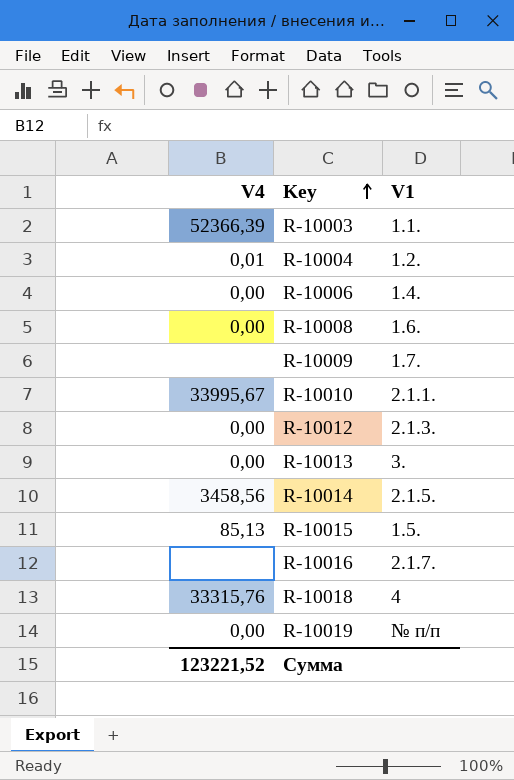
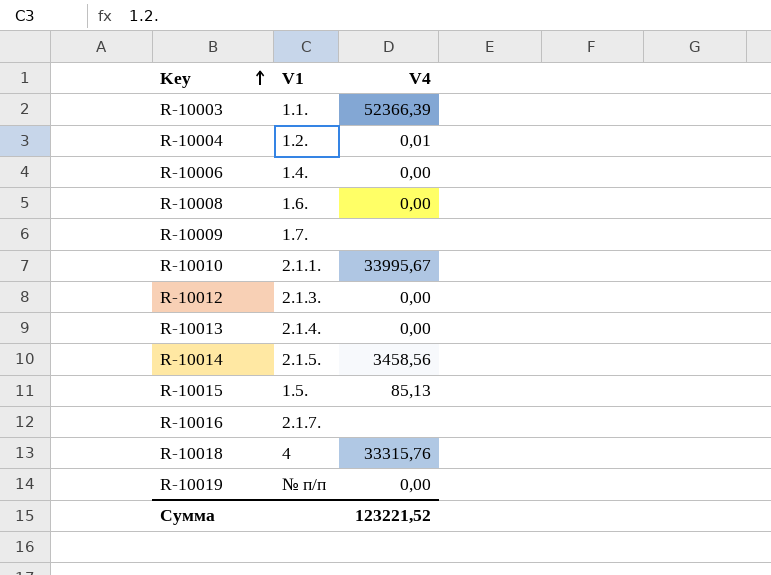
column V4 | position: 1 -> 3
R-10013 | V1: 3. -> 2.1.4.

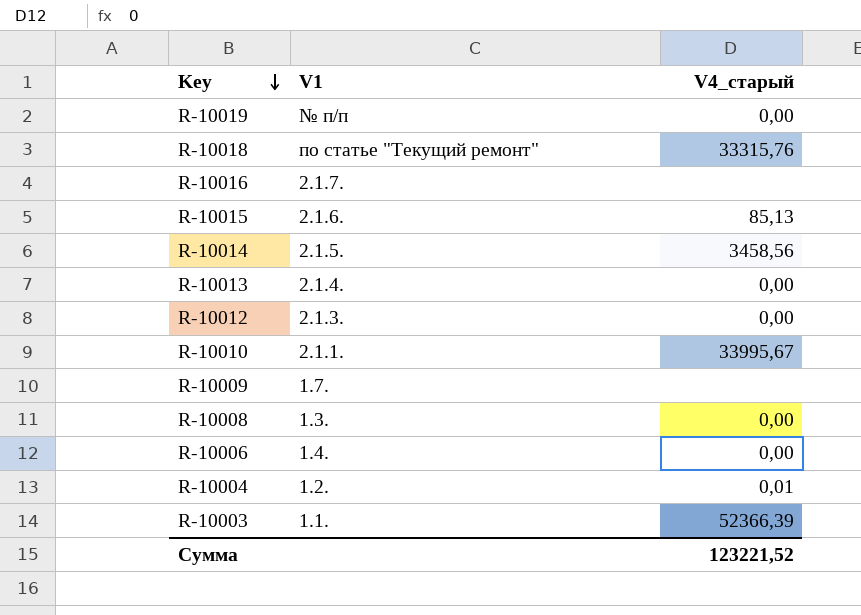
row order: Key ascending -> Key descending
column name: V4 -> V4_старый
R-10018 | V1: 4 -> по статье "Текущий ремонт"
R-10015 | V1: 1.5. -> 2.1.6.
R-10008 | V1: 1.6. -> 1.3.

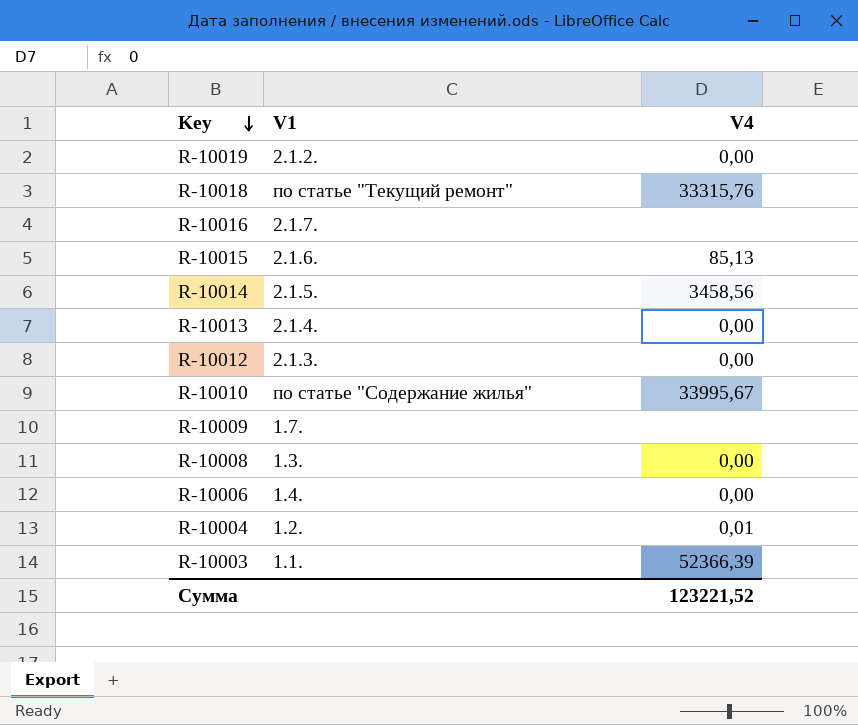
column name: V4_старый -> V4
R-10019 | V1: № п/п -> 2.1.2.
R-10010 | V1: 2.1.1. -> по статье "Содержание жилья"

